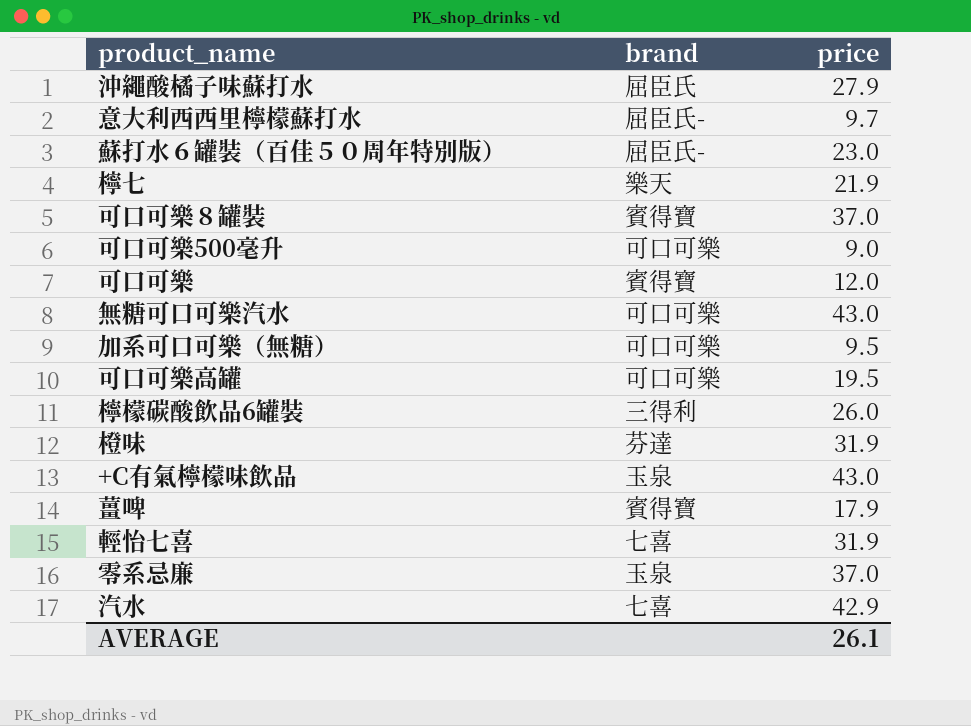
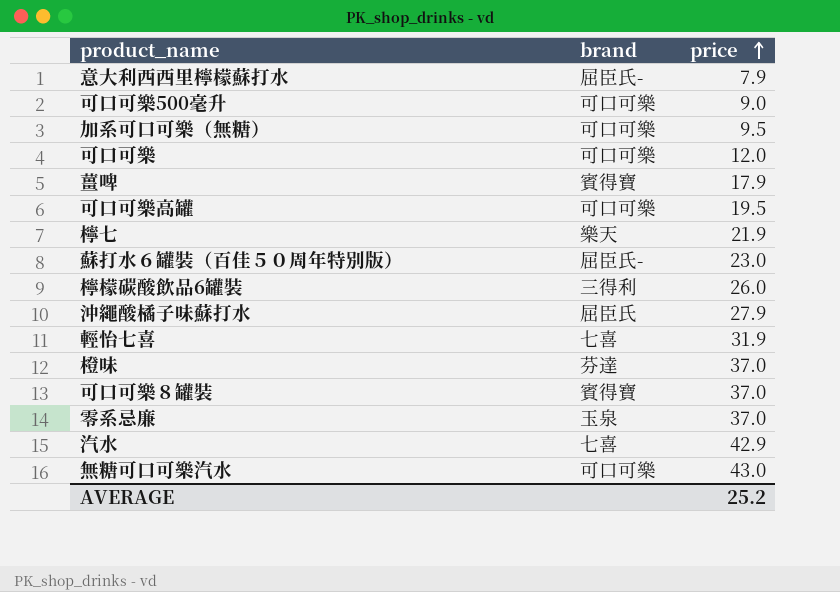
row order: none -> price ascending
row +C有氣檸檬味飲品: 玉泉 | 43.0 -> none
意大利西西里檸檬蘇打水 | price: 9.7 -> 7.9
可口可樂 | brand: 賓得寶 -> 可口可樂
橙味 | price: 31.9 -> 37.0
AVERAGE | price: 26.1 -> 25.2

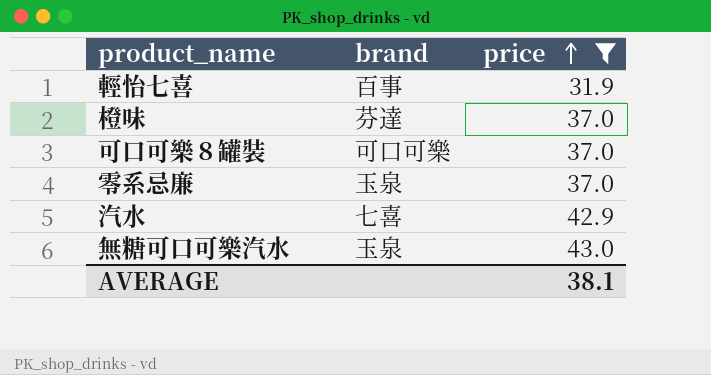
filter: none -> price >= 31.9
輕怡七喜 | brand: 七喜 -> 百事
可口可樂８罐裝 | brand: 賓得寶 -> 可口可樂
無糖可口可樂汽水 | brand: 可口可樂 -> 玉泉
AVERAGE | price: 25.2 -> 38.1

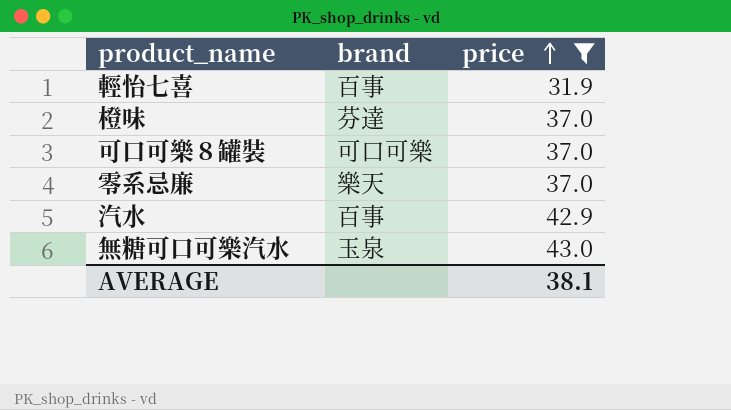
零系忌廉 | brand: 玉泉 -> 樂天
汽水 | brand: 七喜 -> 百事

